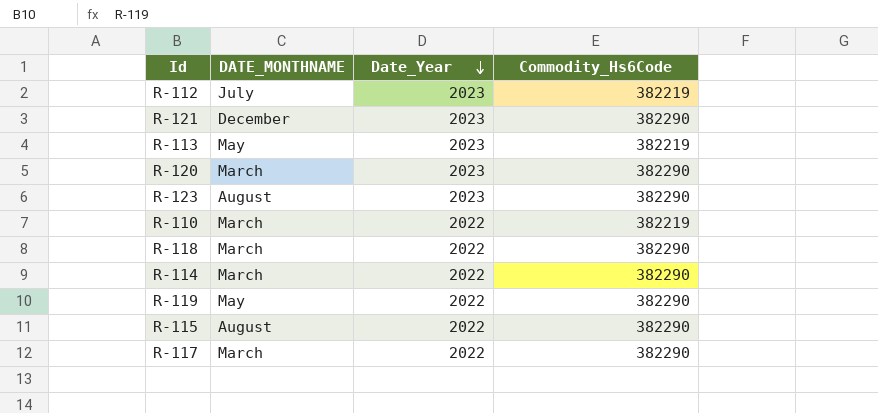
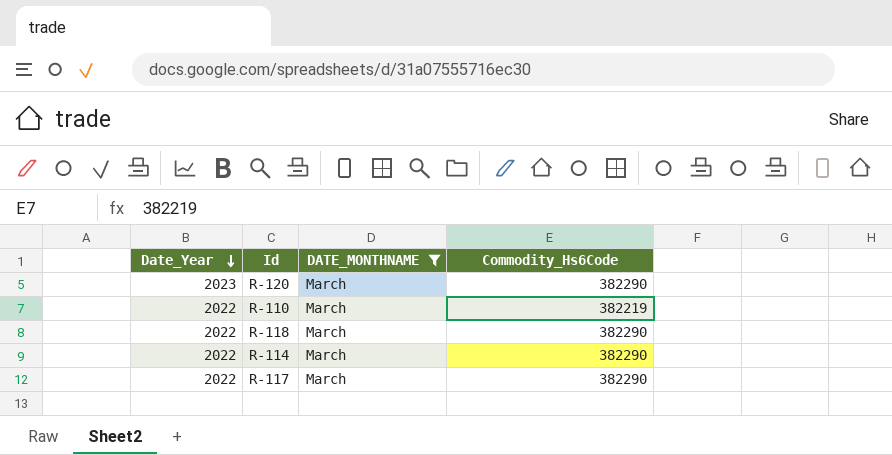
filter: none -> DATE_MONTHNAME = March
column Date_Year | position: 3 -> 1

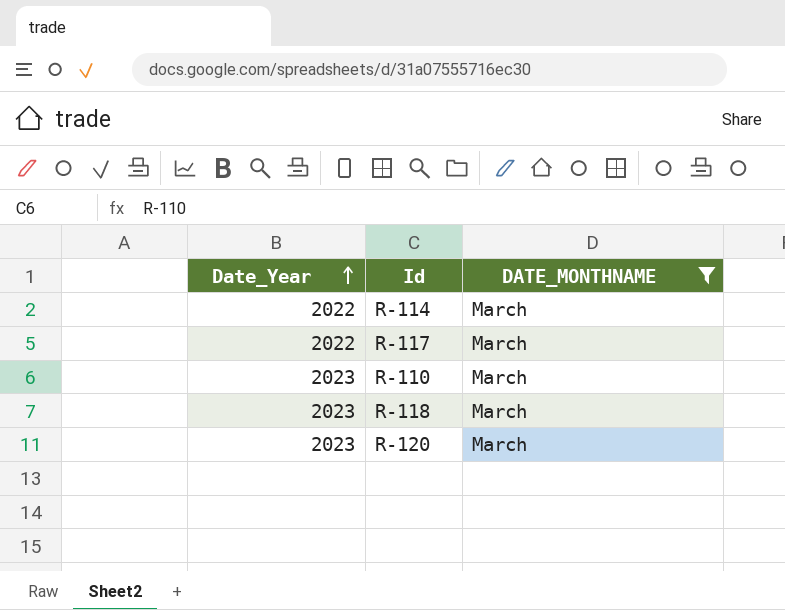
row order: Date_Year descending -> Date_Year ascending
column Commodity_Hs6Code | position: 4 -> none
R-110 | Date_Year: 2022 -> 2023
R-118 | Date_Year: 2022 -> 2023

